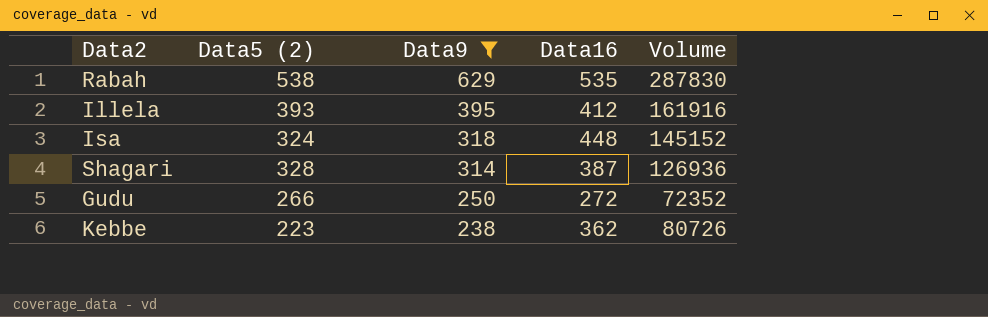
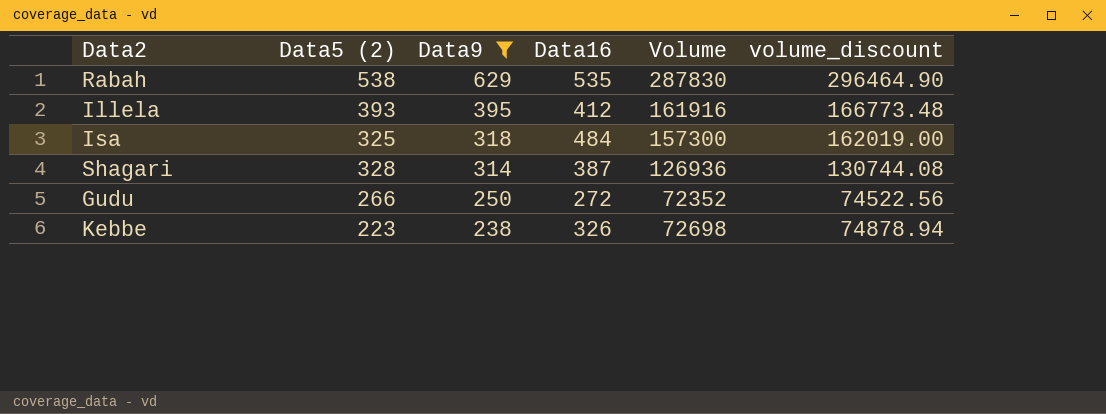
column volume_discount | formula: none -> [Volume] * 1.03
Isa | Data5 (2): 324 -> 325
Isa | Data16: 448 -> 484
Isa | Volume: 145152 -> 157300
Kebbe | Data16: 362 -> 326
Kebbe | Volume: 80726 -> 72698

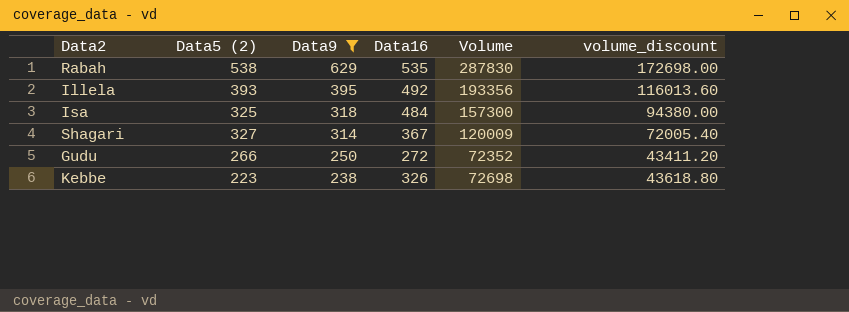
column volume_discount | formula: [Volume] * 1.03 -> [Volume] * 0.6
Illela | Data16: 412 -> 492
Illela | Volume: 161916 -> 193356
Shagari | Data5 (2): 328 -> 327
Shagari | Data16: 387 -> 367
Shagari | Volume: 126936 -> 120009

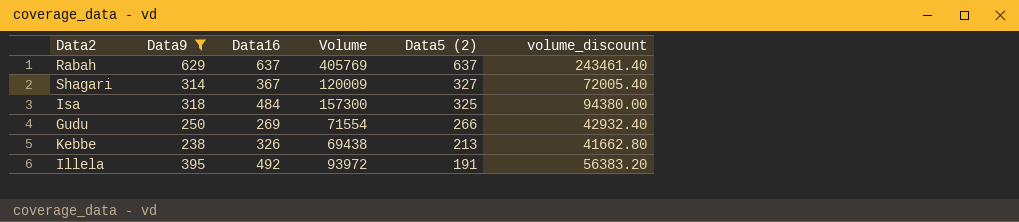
row order: Data9 descending -> Data5 (2) descending
column Data5 (2) | position: 2 -> 5
Rabah | Data16: 535 -> 637
Rabah | Volume: 287830 -> 405769
Rabah | Data5 (2): 538 -> 637
Rabah | volume_discount: 172698.00 -> 243461.40
Gudu | Data16: 272 -> 269
Gudu | Volume: 72352 -> 71554
Gudu | volume_discount: 43411.20 -> 42932.40
Kebbe | Volume: 72698 -> 69438
Kebbe | Data5 (2): 223 -> 213
Kebbe | volume_discount: 43618.80 -> 41662.80
Illela | Volume: 193356 -> 93972
Illela | Data5 (2): 393 -> 191
Illela | volume_discount: 116013.60 -> 56383.20

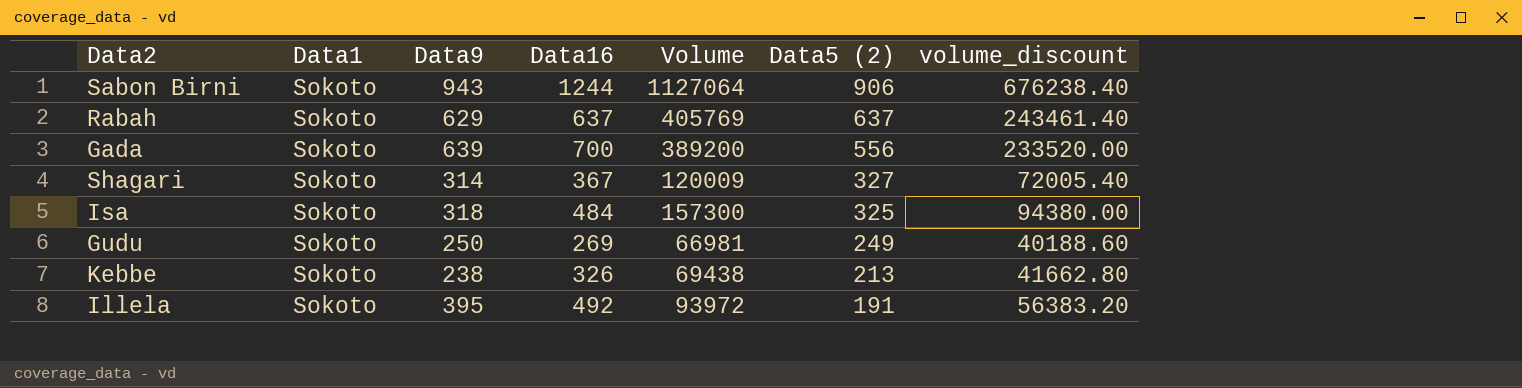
filter: Data9 <= 629 -> none
column Data1 | position: none -> 2
Gudu | Volume: 71554 -> 66981
Gudu | Data5 (2): 266 -> 249
Gudu | volume_discount: 42932.40 -> 40188.60

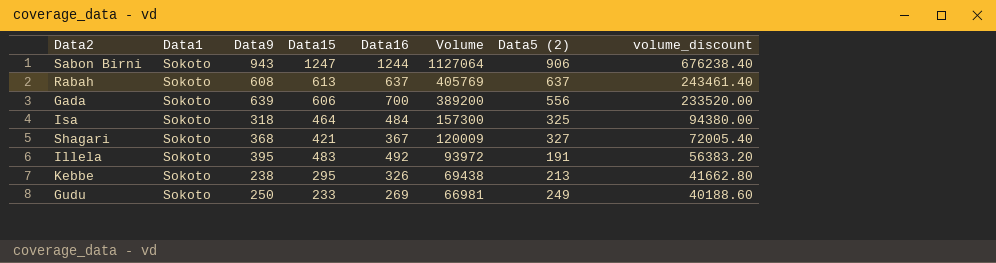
row order: Data5 (2) descending -> Volume descending
column Data15 | position: none -> 4
Rabah | Data9: 629 -> 608
Shagari | Data9: 314 -> 368

